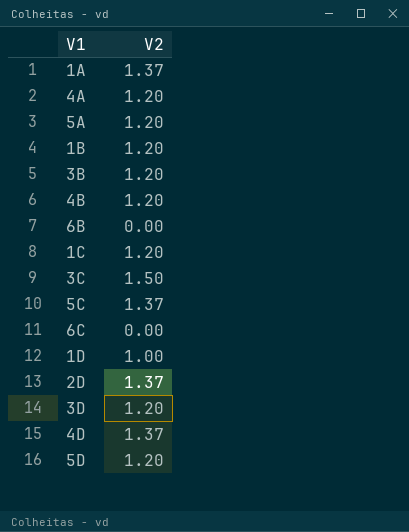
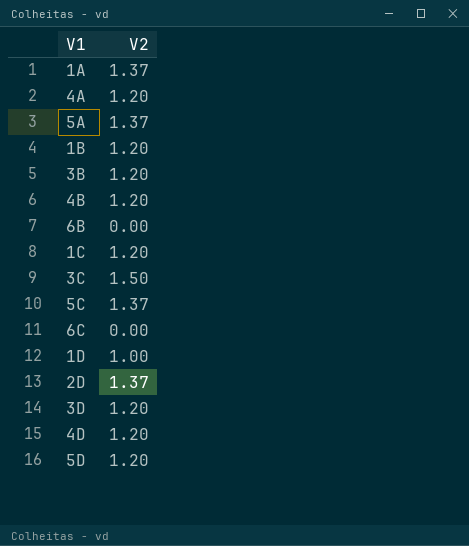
5A | V2: 1.20 -> 1.37
4D | V2: 1.37 -> 1.20

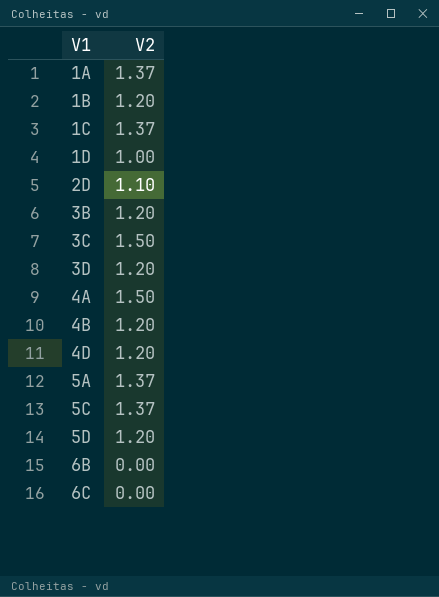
row order: none -> V1 ascending
1C | V2: 1.20 -> 1.37
2D | V2: 1.37 -> 1.10
4A | V2: 1.20 -> 1.50

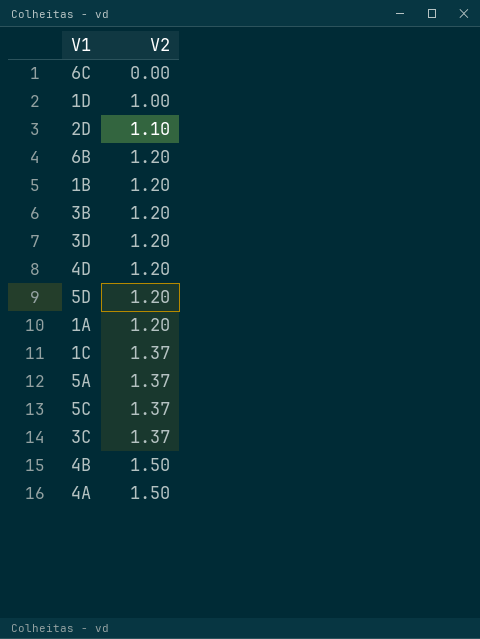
row order: V1 ascending -> V2 ascending
6B | V2: 0.00 -> 1.20
1A | V2: 1.37 -> 1.20
3C | V2: 1.50 -> 1.37
4B | V2: 1.20 -> 1.50

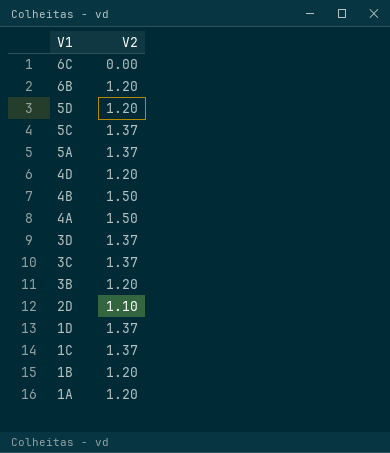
row order: V2 ascending -> V1 descending
3D | V2: 1.20 -> 1.37
1D | V2: 1.00 -> 1.37

